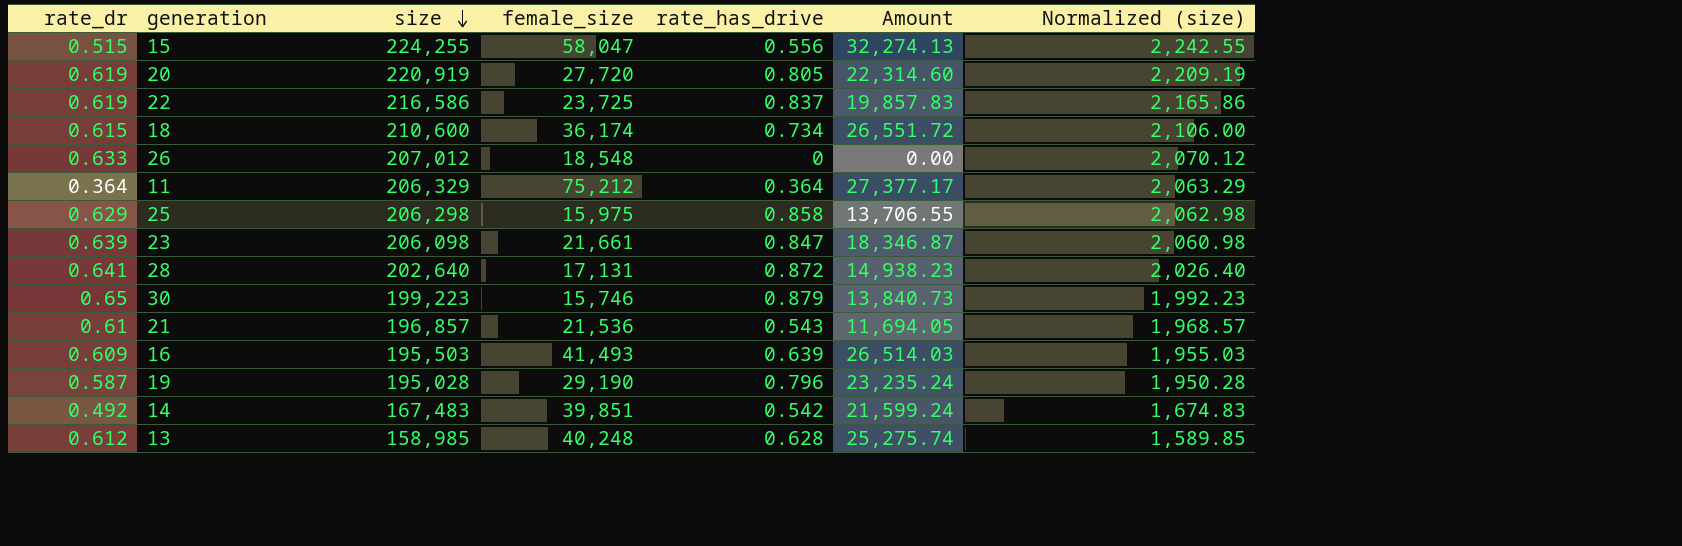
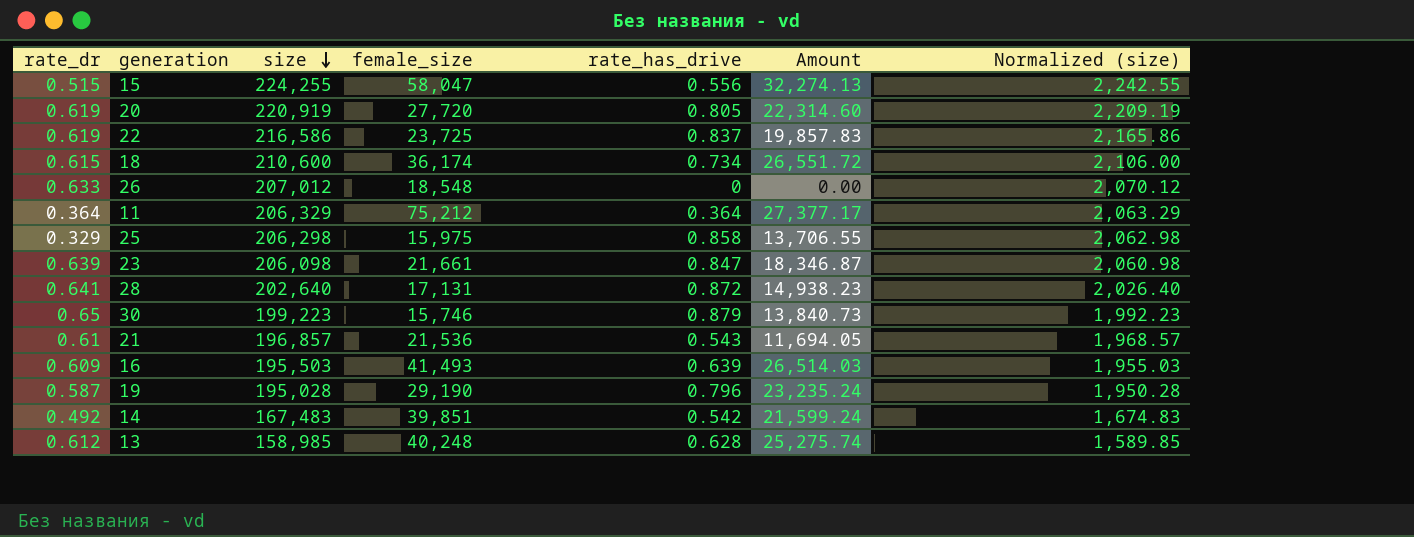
25 | rate_dr: 0.629 -> 0.329

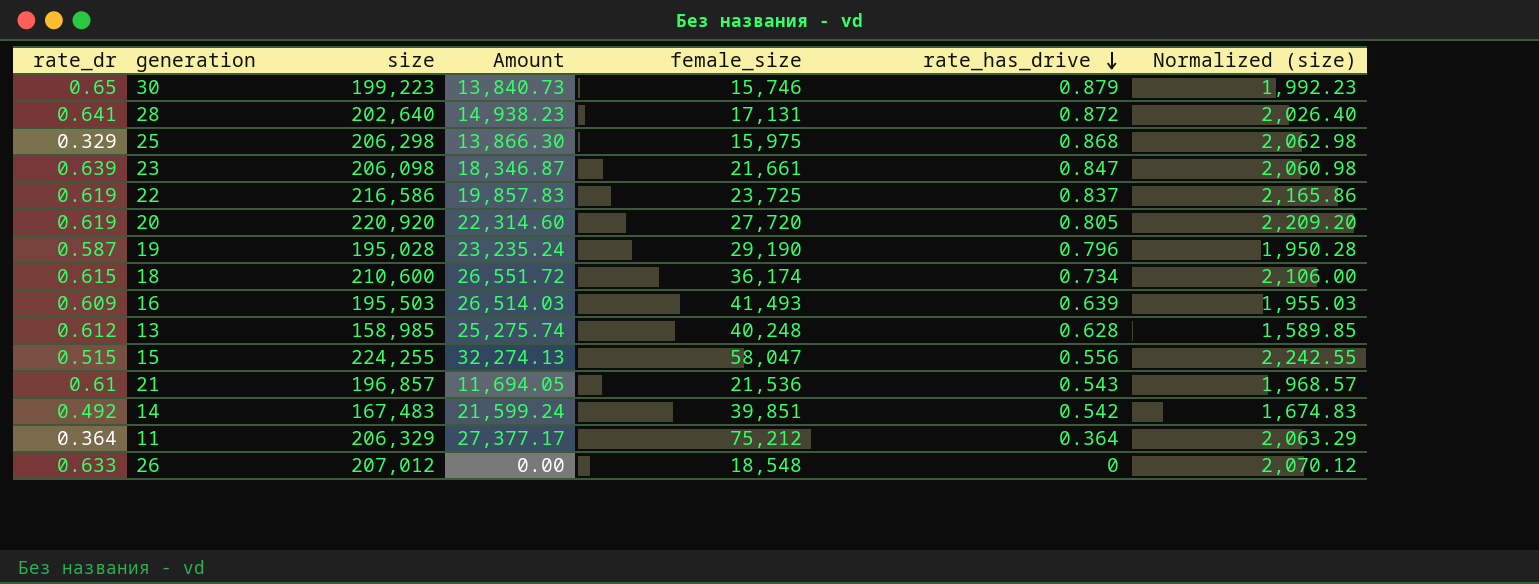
row order: size descending -> rate_has_drive descending
column Amount | position: 6 -> 4
25 | Amount: 13,706.55 -> 13,866.30
25 | rate_has_drive: 0.858 -> 0.868
20 | size: 220,919 -> 220,920
20 | Normalized (size): 2,209.19 -> 2,209.20

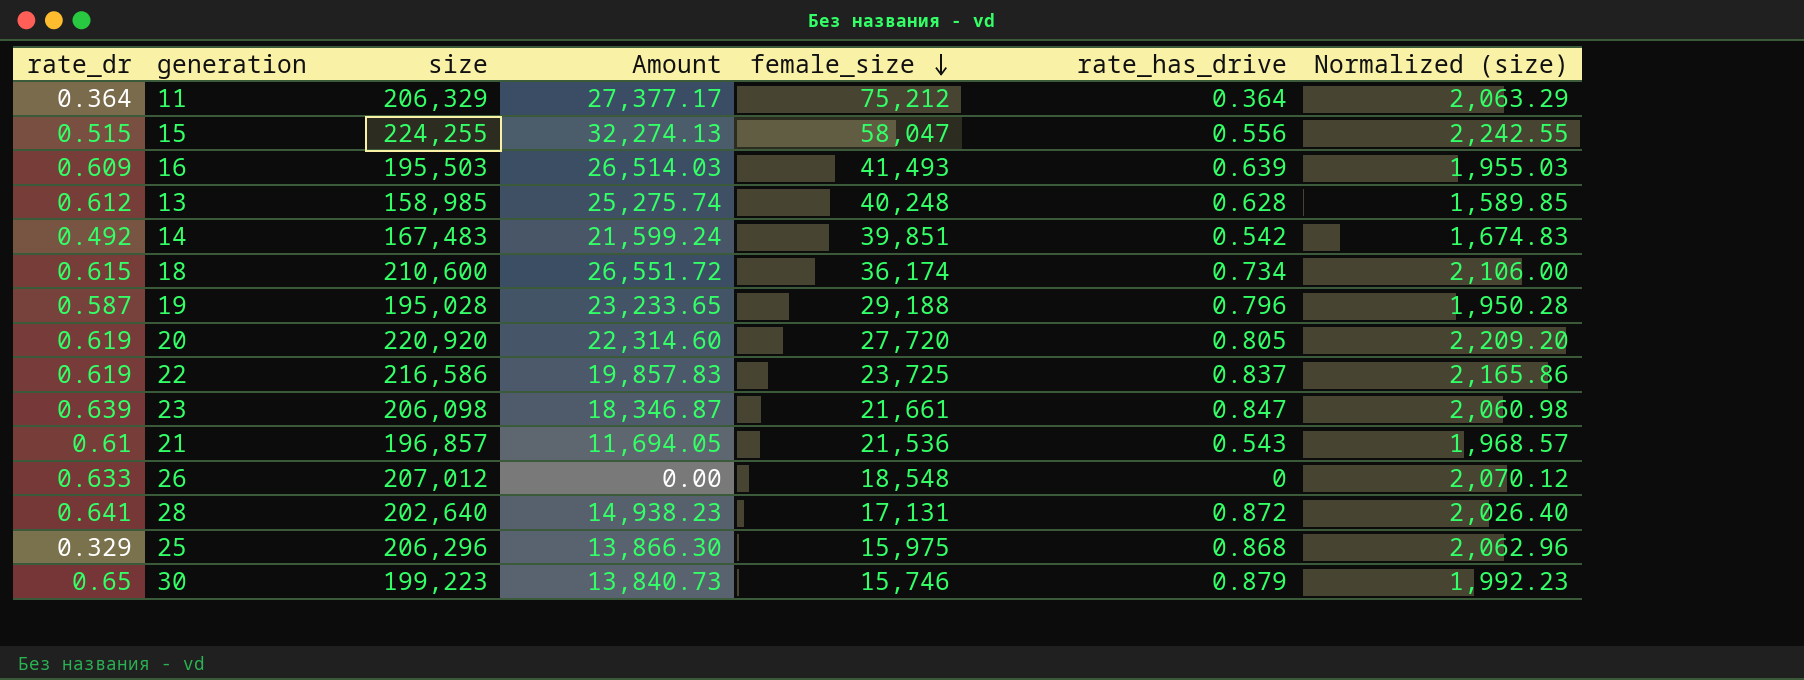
row order: rate_has_drive descending -> female_size descending
19 | Amount: 23,235.24 -> 23,233.65
19 | female_size: 29,190 -> 29,188
25 | size: 206,298 -> 206,296
25 | Normalized (size): 2,062.98 -> 2,062.96

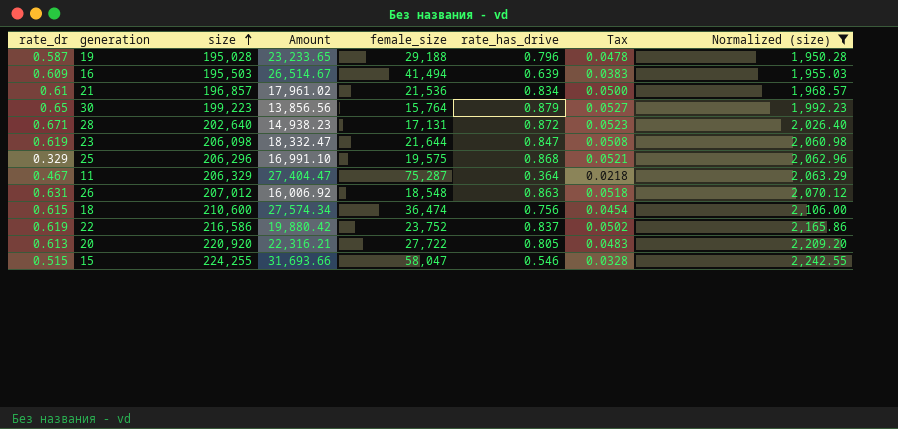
filter: none -> Normalized (size) >= 1,950.28
row order: female_size descending -> size ascending
column Tax | formula: none -> [rate_has_drive] * 0.06
16 | Amount: 26,514.03 -> 26,514.67
16 | female_size: 41,493 -> 41,494
21 | Amount: 11,694.05 -> 17,961.02
21 | rate_has_drive: 0.543 -> 0.834
30 | Amount: 13,840.73 -> 13,856.56
30 | female_size: 15,746 -> 15,764
28 | rate_dr: 0.641 -> 0.671
23 | rate_dr: 0.639 -> 0.619
23 | Amount: 18,346.87 -> 18,332.47
23 | female_size: 21,661 -> 21,644
25 | Amount: 13,866.30 -> 16,991.10
25 | female_size: 15,975 -> 19,575
11 | rate_dr: 0.364 -> 0.467
11 | Amount: 27,377.17 -> 27,404.47
11 | female_size: 75,212 -> 75,287
26 | rate_dr: 0.633 -> 0.631
26 | Amount: 0.00 -> 16,006.92
26 | rate_has_drive: 0 -> 0.863
18 | Amount: 26,551.72 -> 27,574.34
18 | female_size: 36,174 -> 36,474
18 | rate_has_drive: 0.734 -> 0.756
22 | Amount: 19,857.83 -> 19,880.42
22 | female_size: 23,725 -> 23,752
20 | rate_dr: 0.619 -> 0.613
20 | Amount: 22,314.60 -> 22,316.21
20 | female_size: 27,720 -> 27,722
15 | Amount: 32,274.13 -> 31,693.66
15 | rate_has_drive: 0.556 -> 0.546

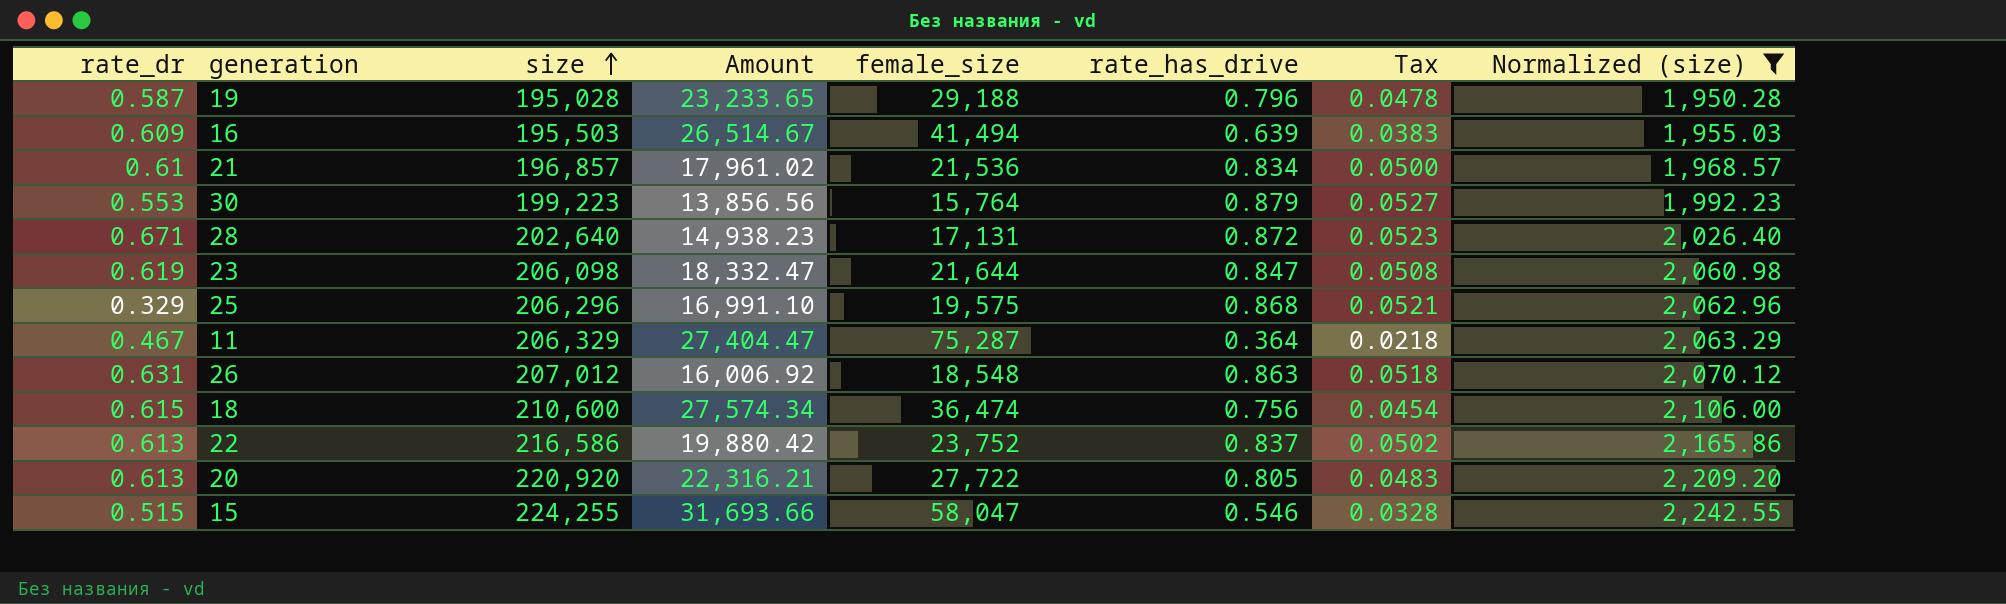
30 | rate_dr: 0.65 -> 0.553
22 | rate_dr: 0.619 -> 0.613

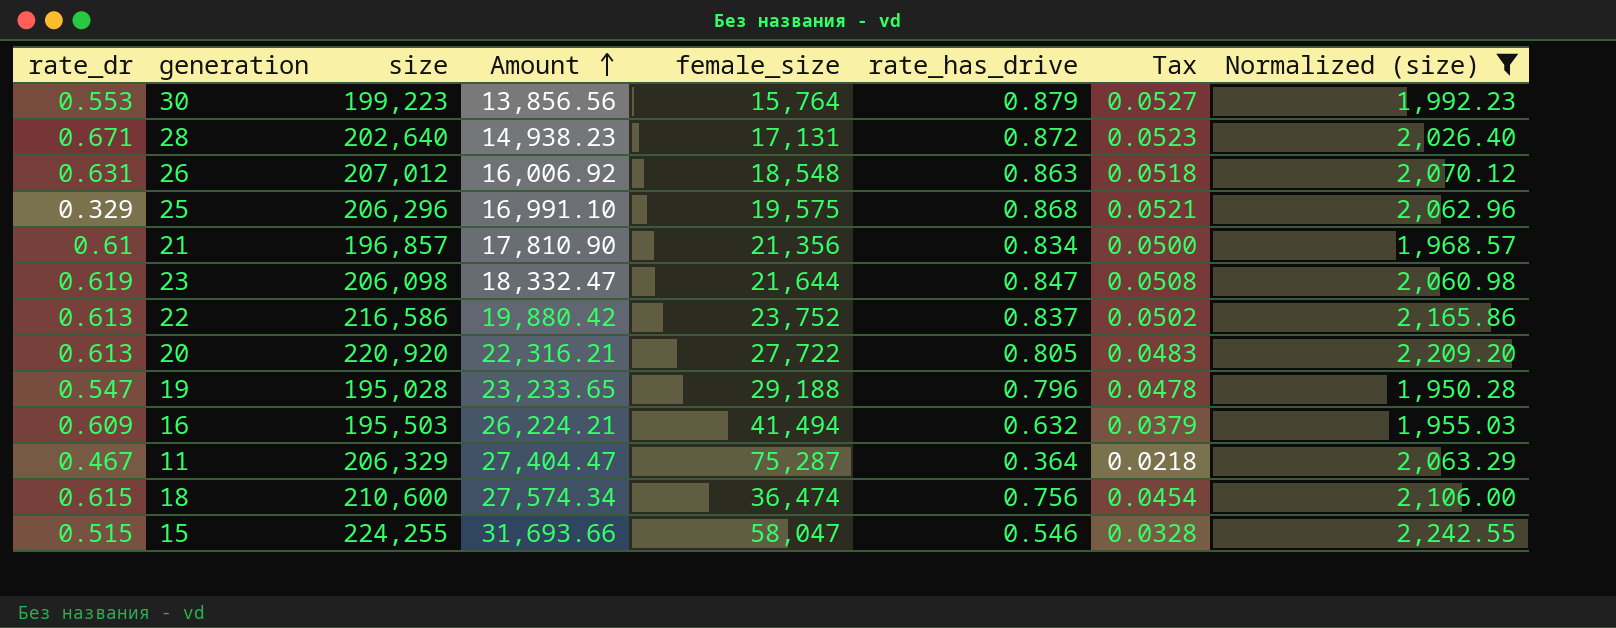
row order: size ascending -> Amount ascending
21 | Amount: 17,961.02 -> 17,810.90
21 | female_size: 21,536 -> 21,356
19 | rate_dr: 0.587 -> 0.547
16 | Amount: 26,514.67 -> 26,224.21
16 | rate_has_drive: 0.639 -> 0.632
16 | Tax: 0.0383 -> 0.0379

